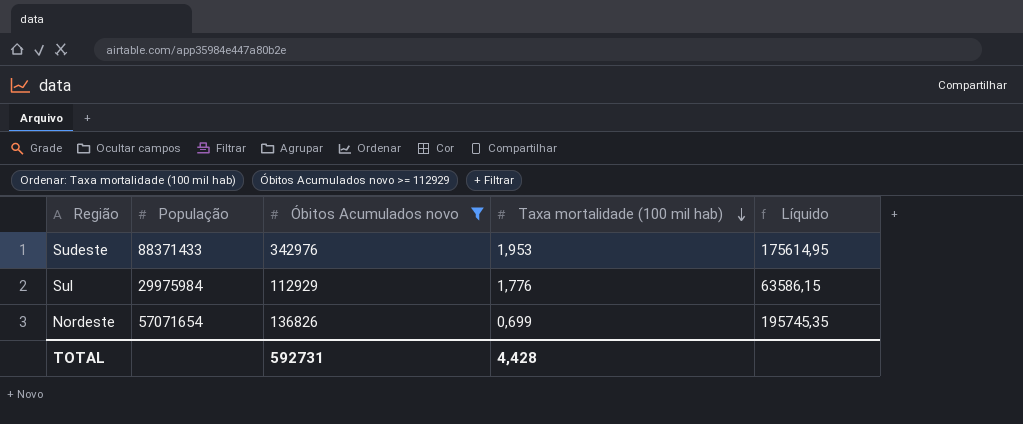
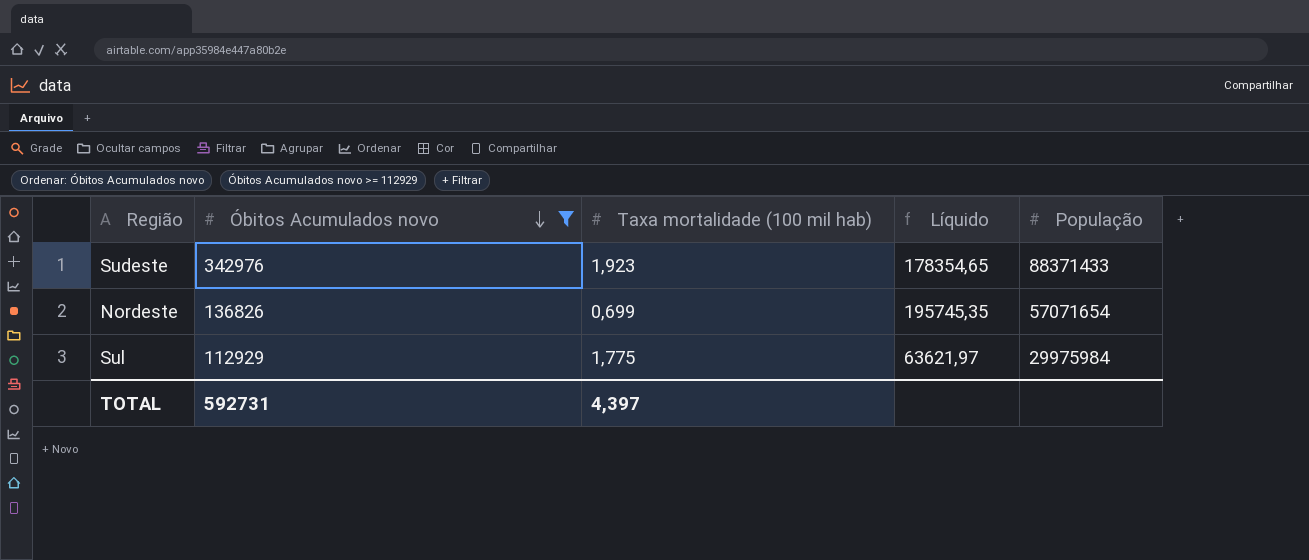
row order: Taxa mortalidade (100 mil hab) descending -> Óbitos Acumulados novo descending
column População | position: 2 -> 5
Sudeste | Taxa mortalidade (100 mil hab): 1,953 -> 1,923
Sudeste | Líquido: 175614,95 -> 178354,65
Sul | Taxa mortalidade (100 mil hab): 1,776 -> 1,775
Sul | Líquido: 63586,15 -> 63621,97
TOTAL | Taxa mortalidade (100 mil hab): 4,428 -> 4,397

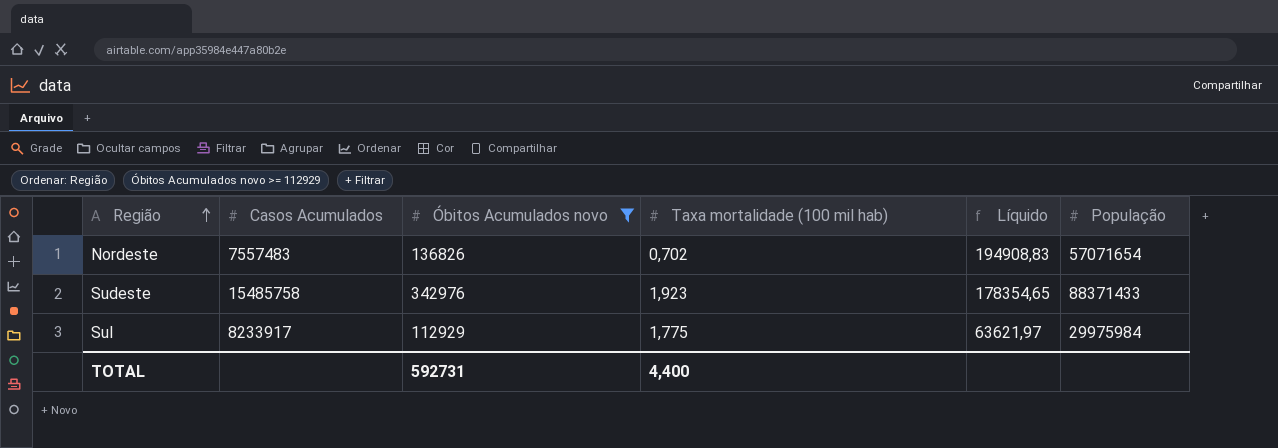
row order: Óbitos Acumulados novo descending -> Região ascending
column Casos Acumulados | position: none -> 2
Nordeste | Taxa mortalidade (100 mil hab): 0,699 -> 0,702
Nordeste | Líquido: 195745,35 -> 194908,83
TOTAL | Taxa mortalidade (100 mil hab): 4,397 -> 4,400

